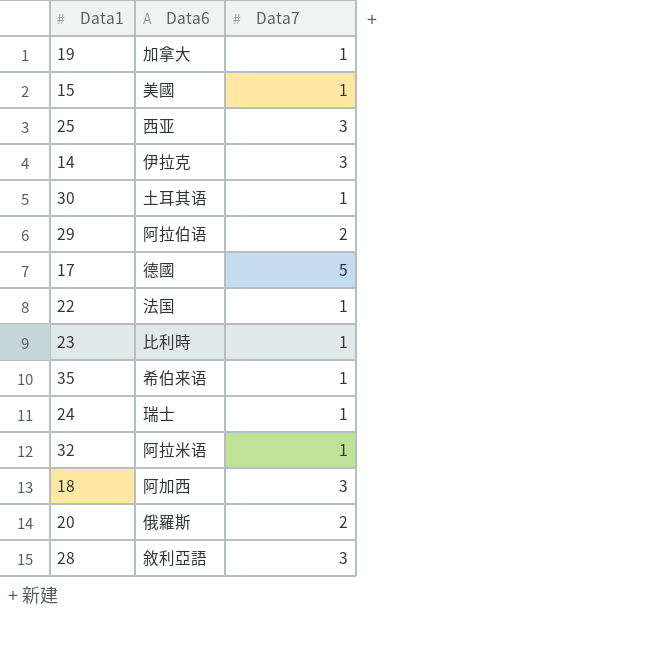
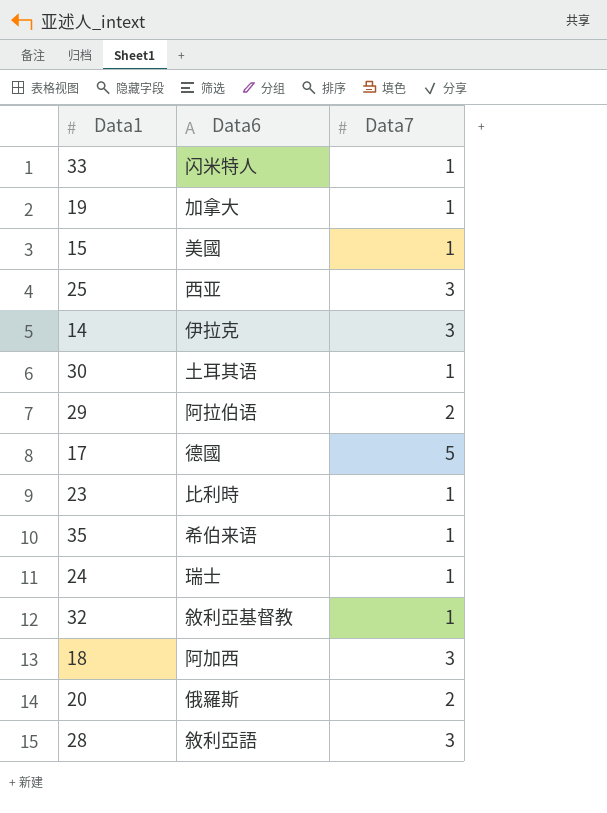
row 22: 法国 | 1 -> none
row 33: none -> 闪米特人 | 1
32 | Data6: 阿拉米语 -> 敘利亞基督教

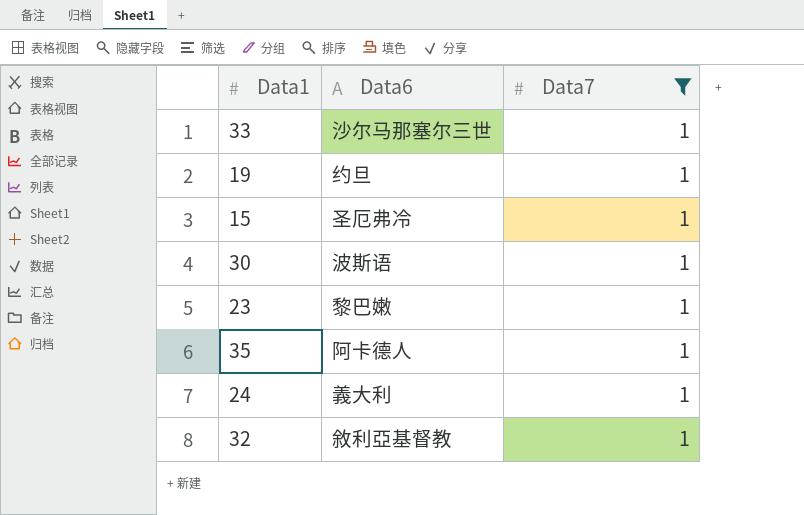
filter: none -> Data7 = 1
33 | Data6: 闪米特人 -> 沙尔马那塞尔三世
19 | Data6: 加拿大 -> 约旦
15 | Data6: 美國 -> 圣厄弗冷
30 | Data6: 土耳其语 -> 波斯语
23 | Data6: 比利時 -> 黎巴嫩
35 | Data6: 希伯来语 -> 阿卡德人
24 | Data6: 瑞士 -> 義大利

